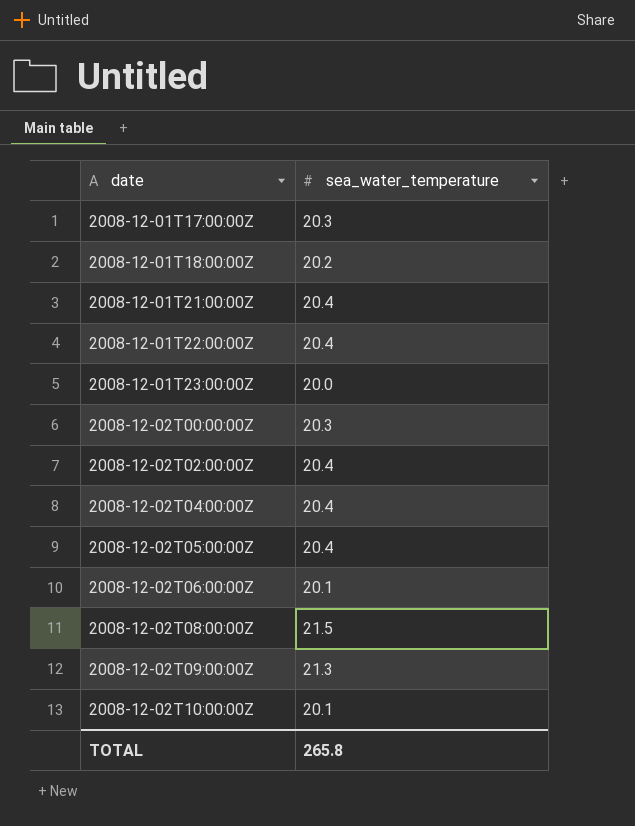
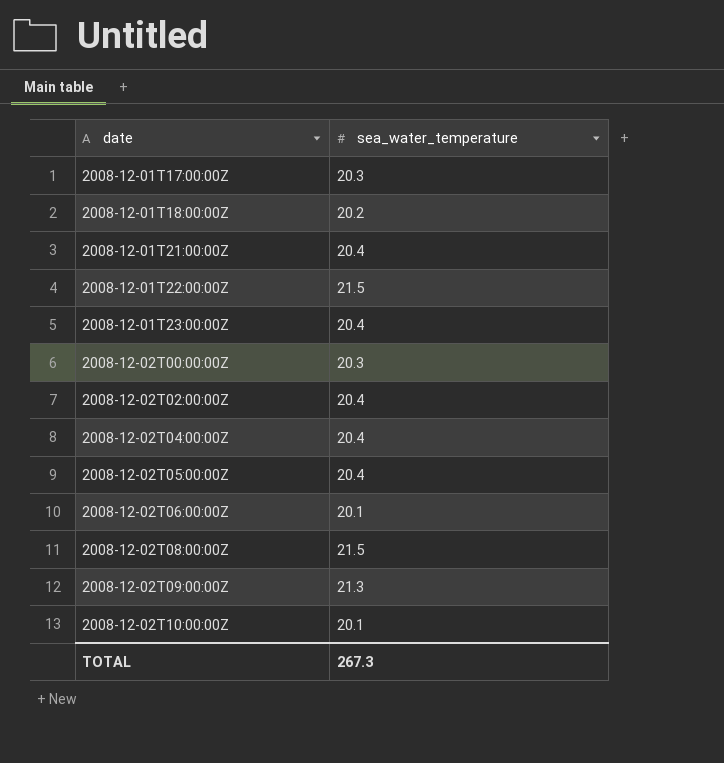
2008-12-01T22:00:00Z | sea_water_temperature: 20.4 -> 21.5
2008-12-01T23:00:00Z | sea_water_temperature: 20.0 -> 20.4
TOTAL | sea_water_temperature: 265.8 -> 267.3

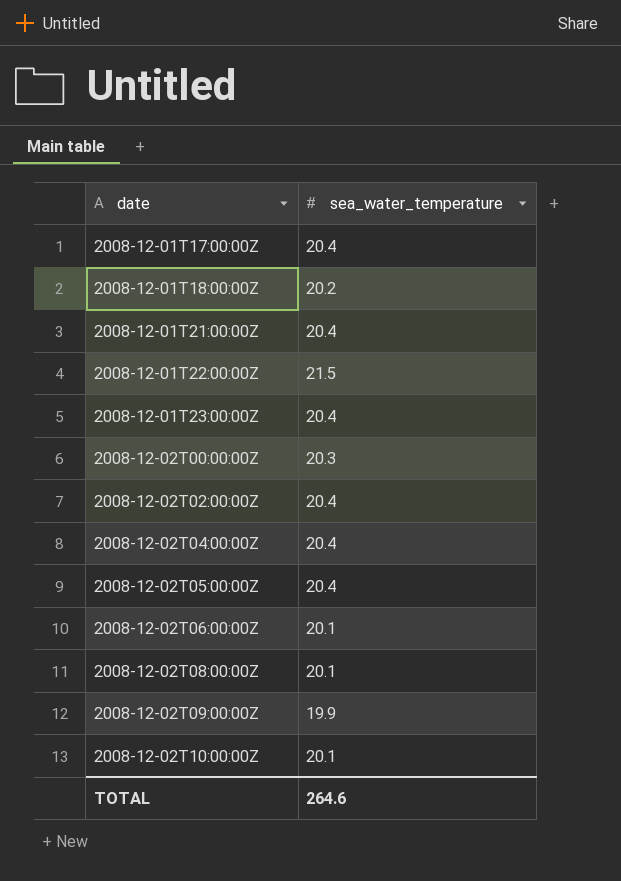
2008-12-01T17:00:00Z | sea_water_temperature: 20.3 -> 20.4
2008-12-02T08:00:00Z | sea_water_temperature: 21.5 -> 20.1
2008-12-02T09:00:00Z | sea_water_temperature: 21.3 -> 19.9
TOTAL | sea_water_temperature: 267.3 -> 264.6

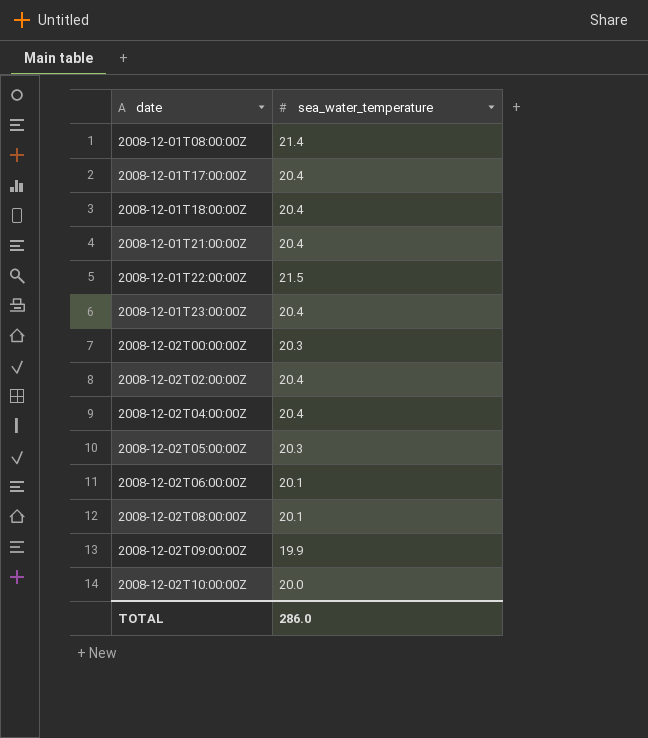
row 2008-12-01T08:00:00Z: none -> 21.4
2008-12-01T18:00:00Z | sea_water_temperature: 20.2 -> 20.4
2008-12-02T05:00:00Z | sea_water_temperature: 20.4 -> 20.3
2008-12-02T10:00:00Z | sea_water_temperature: 20.1 -> 20.0
TOTAL | sea_water_temperature: 264.6 -> 286.0

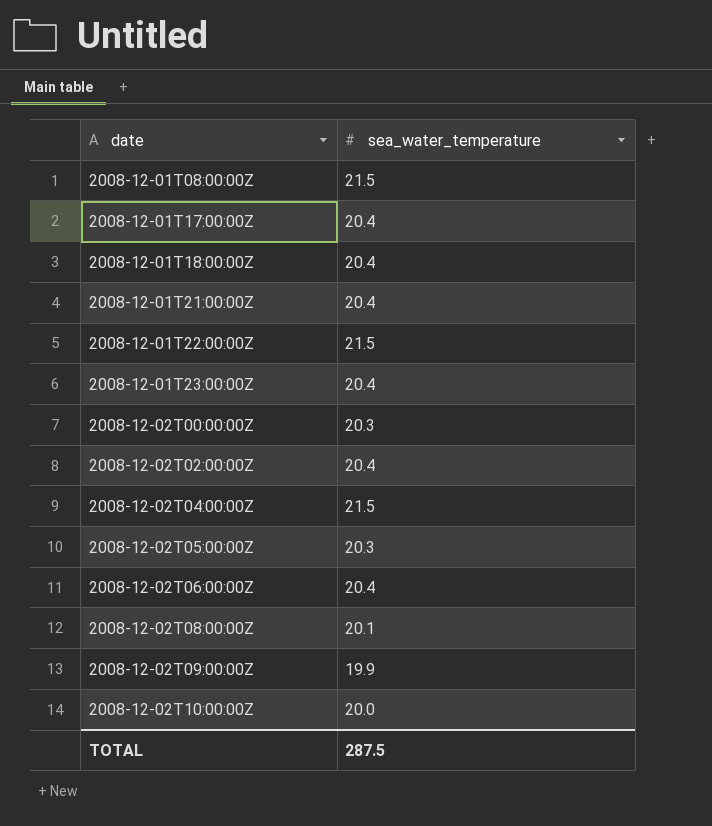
2008-12-01T08:00:00Z | sea_water_temperature: 21.4 -> 21.5
2008-12-02T04:00:00Z | sea_water_temperature: 20.4 -> 21.5
2008-12-02T06:00:00Z | sea_water_temperature: 20.1 -> 20.4
TOTAL | sea_water_temperature: 286.0 -> 287.5

